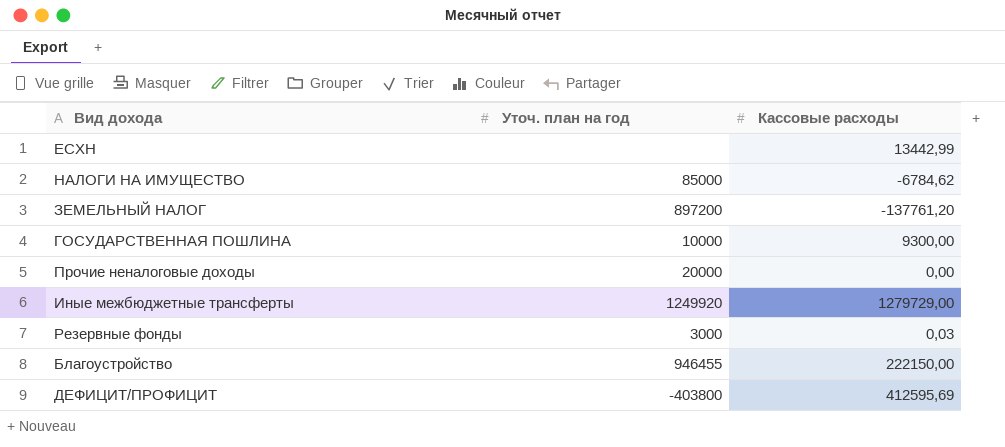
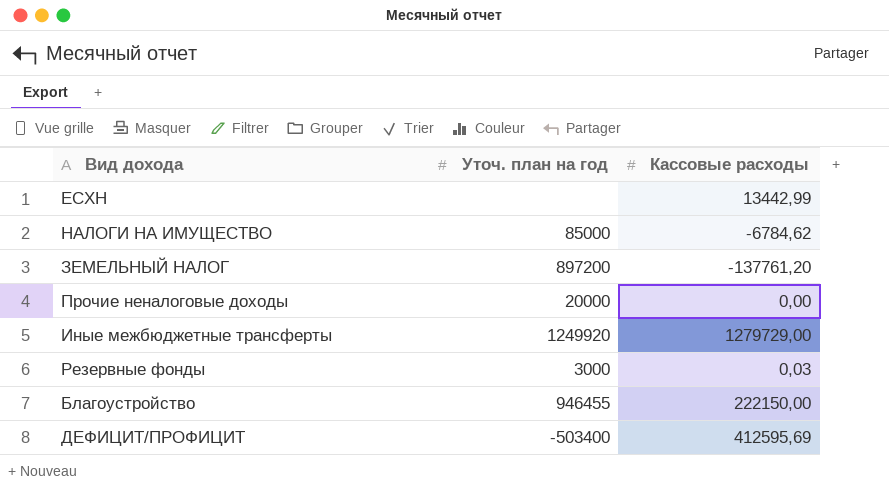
row ГОСУДАРСТВЕННАЯ ПОШЛИНА: 10000 | 9300,00 -> none
ДЕФИЦИТ/ПРОФИЦИТ | Уточ. план на год: -403800 -> -503400

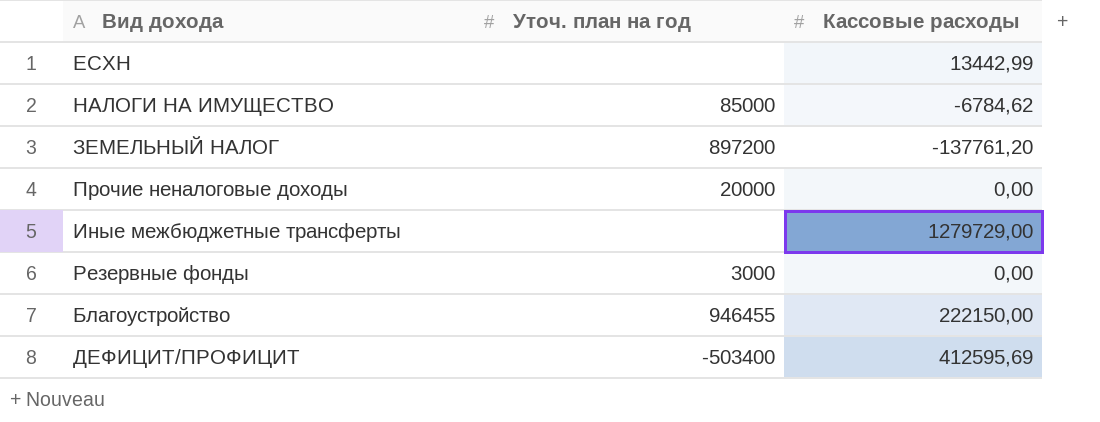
Иные межбюджетные трансферты | Уточ. план на год: 1249920 -> none
Резервные фонды | Кассовые расходы: 0,03 -> 0,00

